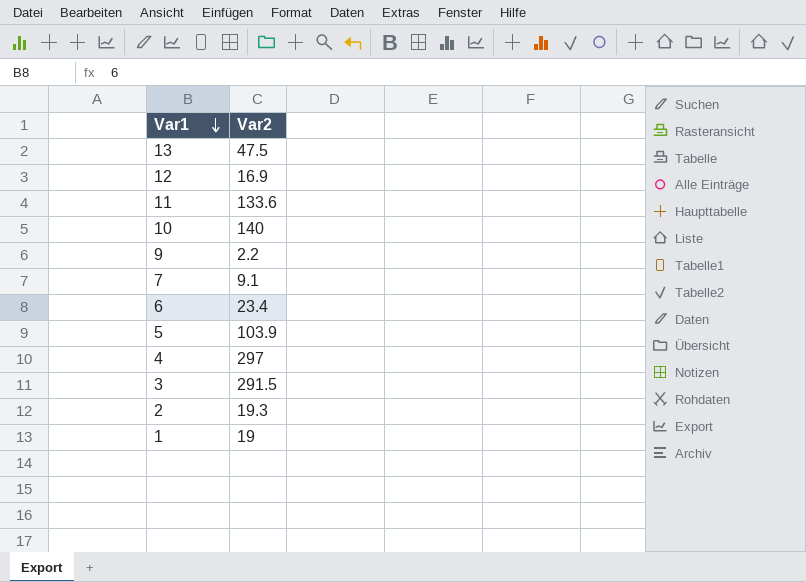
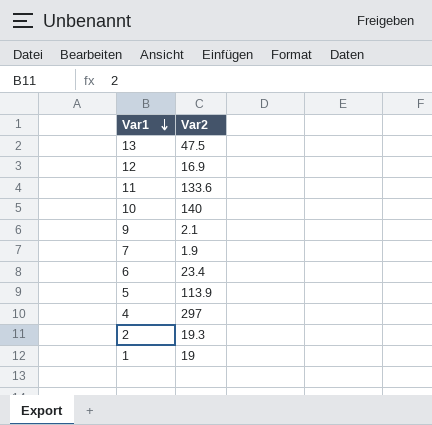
row 3: 291.5 -> none
9 | Var2: 2.2 -> 2.1
7 | Var2: 9.1 -> 1.9
5 | Var2: 103.9 -> 113.9

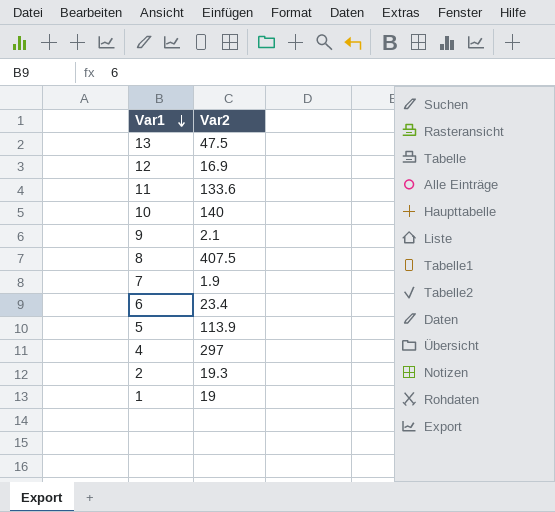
row 8: none -> 407.5

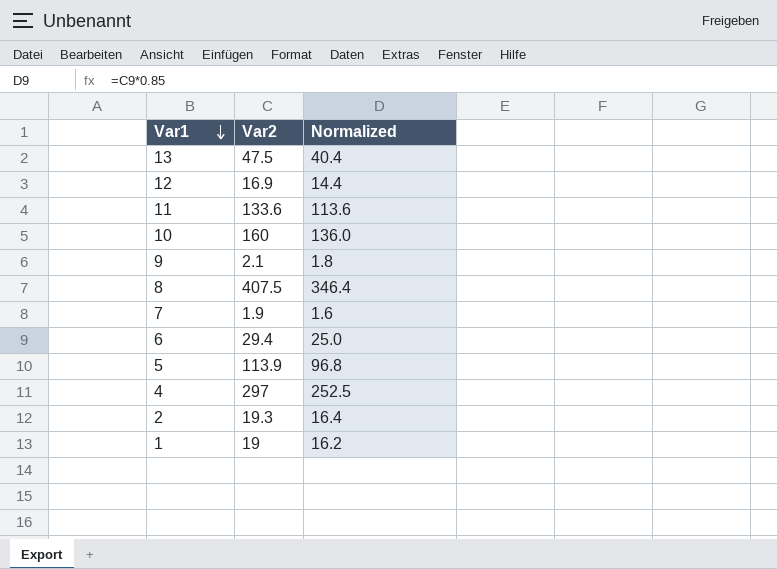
column Normalized | formula: none -> [Var2] * 0.85
10 | Var2: 140 -> 160
6 | Var2: 23.4 -> 29.4

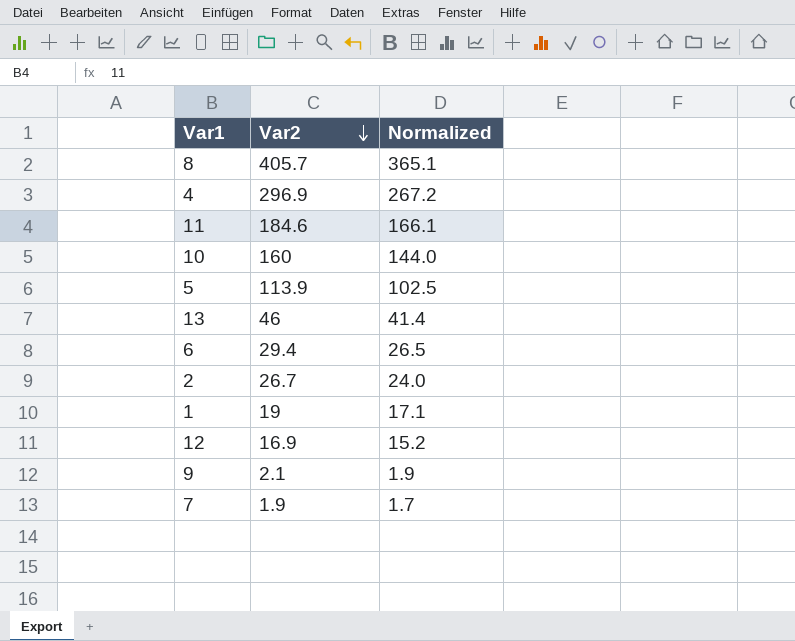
row order: Var1 descending -> Var2 descending
column Normalized | formula: [Var2] * 0.85 -> [Var2] * 0.9
8 | Var2: 407.5 -> 405.7
4 | Var2: 297 -> 296.9
11 | Var2: 133.6 -> 184.6
13 | Var2: 47.5 -> 46
2 | Var2: 19.3 -> 26.7

